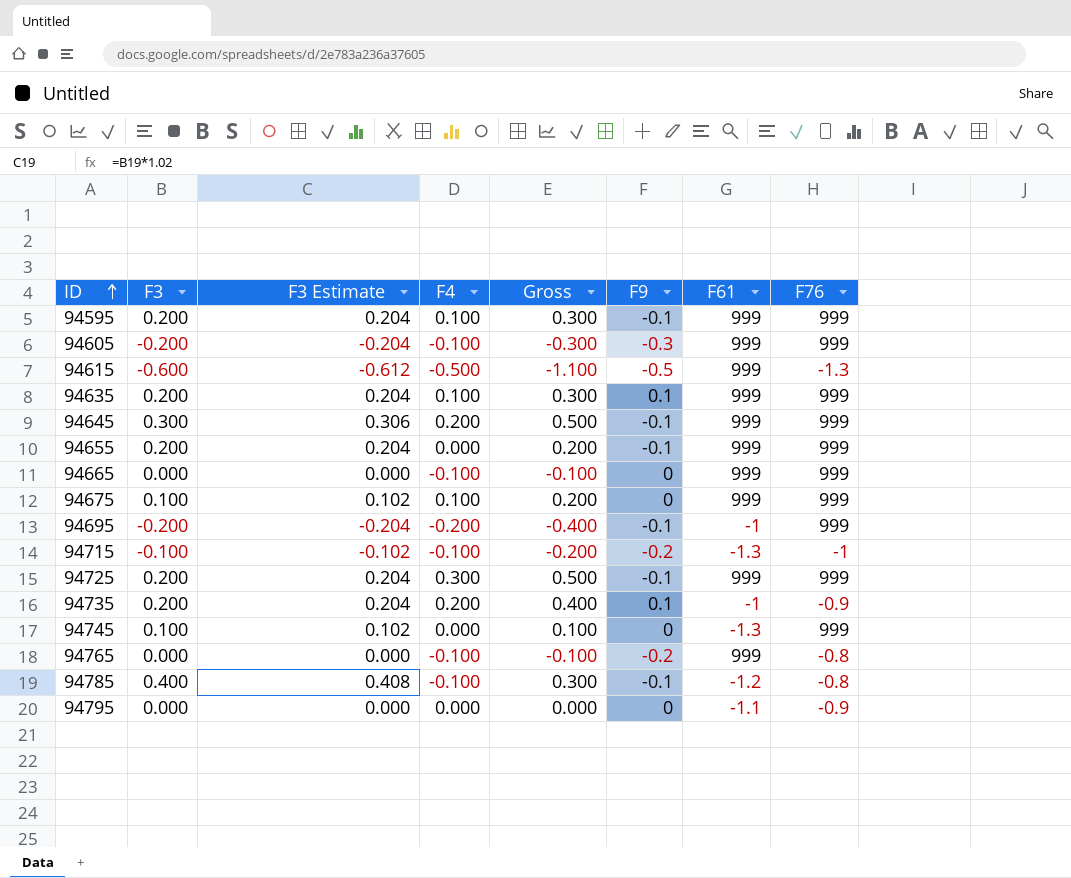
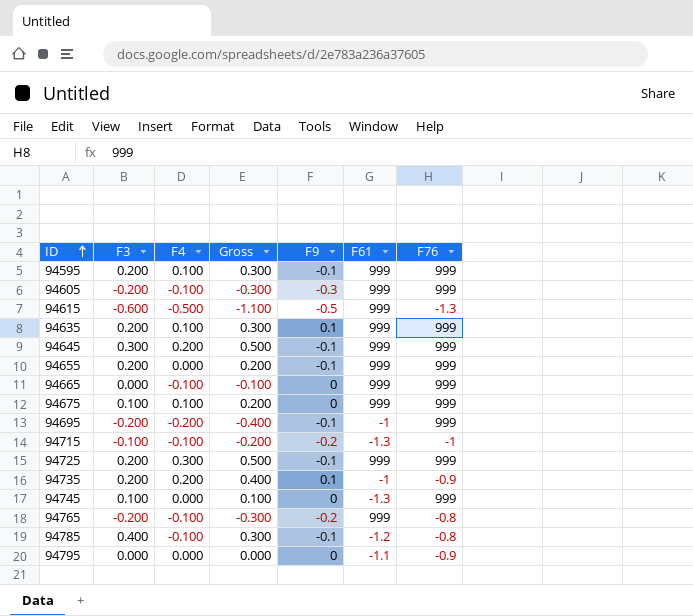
column F3 Estimate | formula: [F3] * 1.02 -> none
94765 | F3: 0.000 -> -0.200
94765 | Gross: -0.100 -> -0.300

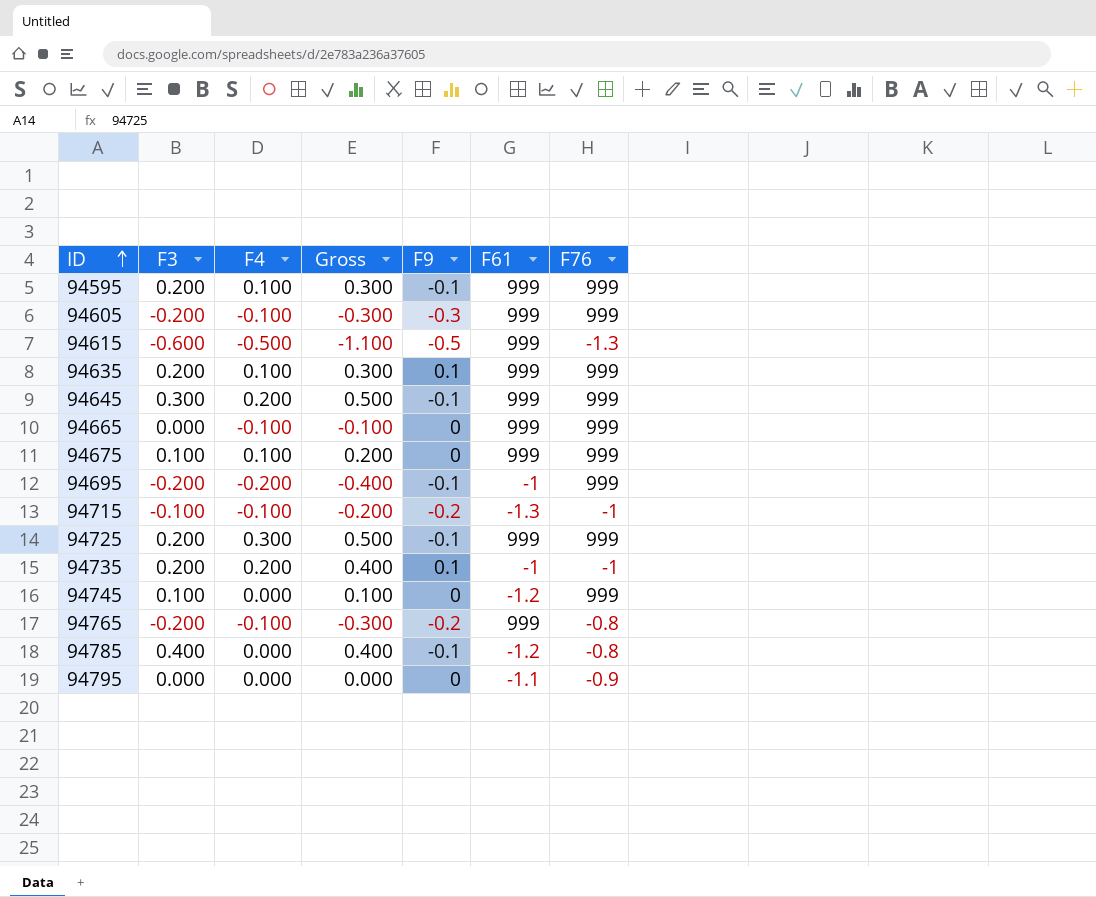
row 94655: 0.200 | 0.000 | 0.200 | -0.1 | 999 | 999 -> none
94735 | F76: -0.9 -> -1
94745 | F61: -1.3 -> -1.2
94785 | F4: -0.100 -> 0.000
94785 | Gross: 0.300 -> 0.400

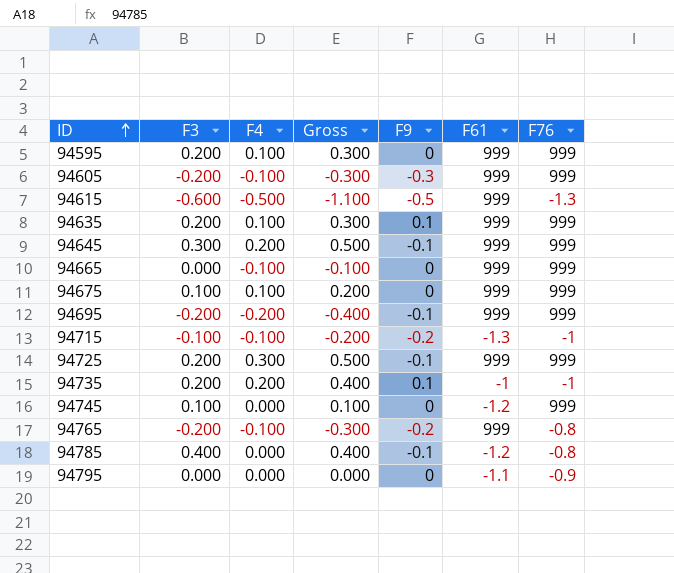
94595 | F9: -0.1 -> 0
94695 | F61: -1 -> 999

